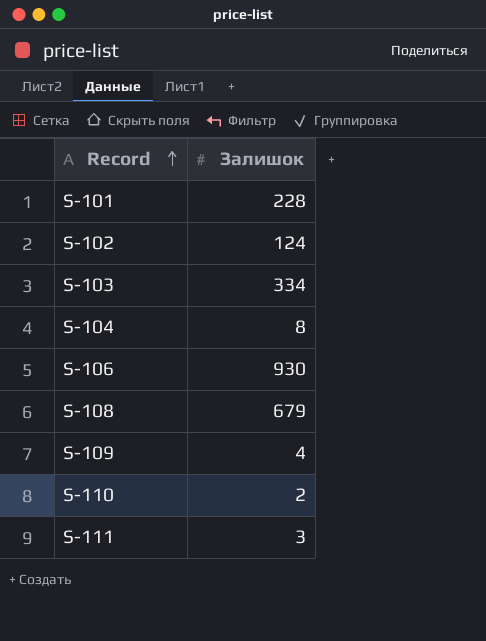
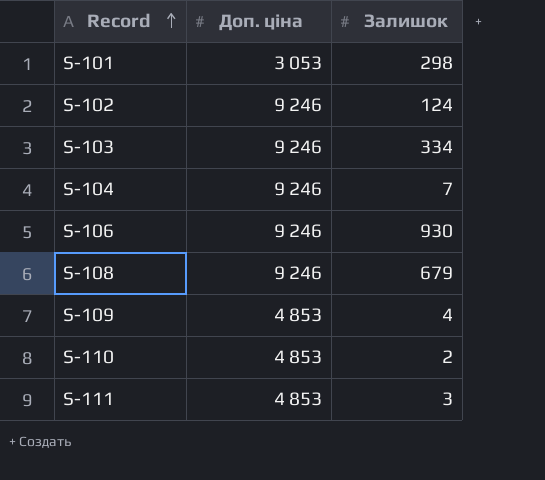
column Доп. ціна | position: none -> 2
S-101 | Залишок: 228 -> 298
S-104 | Залишок: 8 -> 7

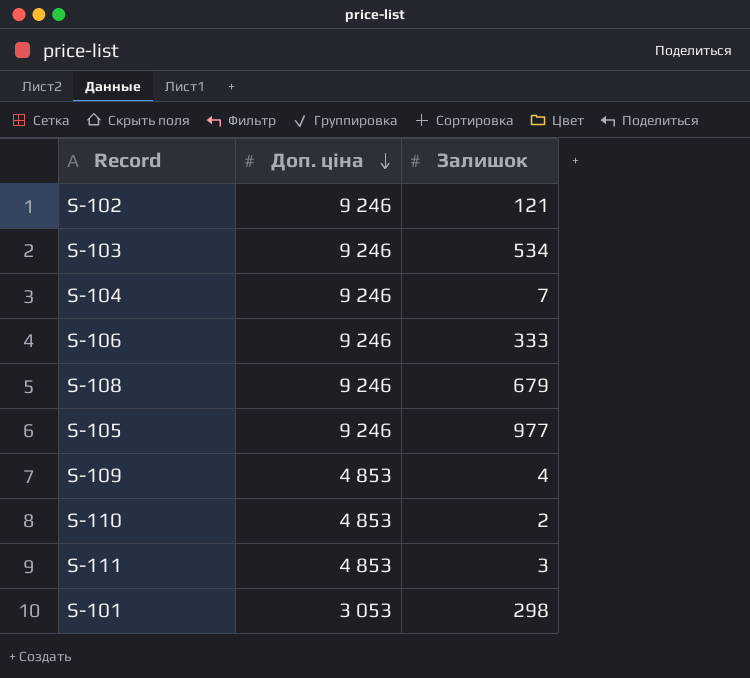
row order: Record ascending -> Доп. ціна descending
S-102 | Залишок: 124 -> 121
S-103 | Залишок: 334 -> 534
S-106 | Залишок: 930 -> 333
row S-105: none -> 9 246 | 977

